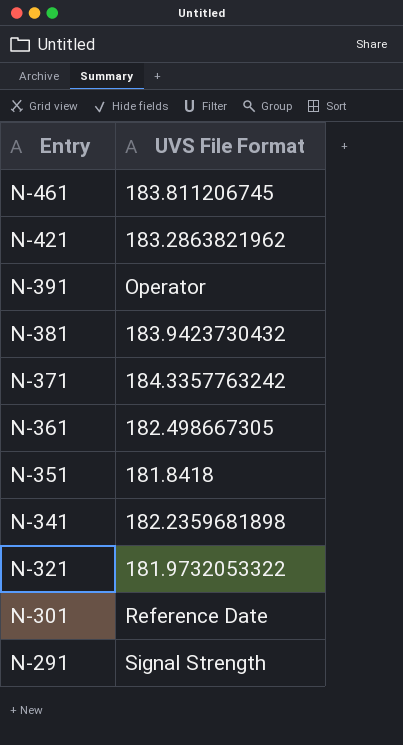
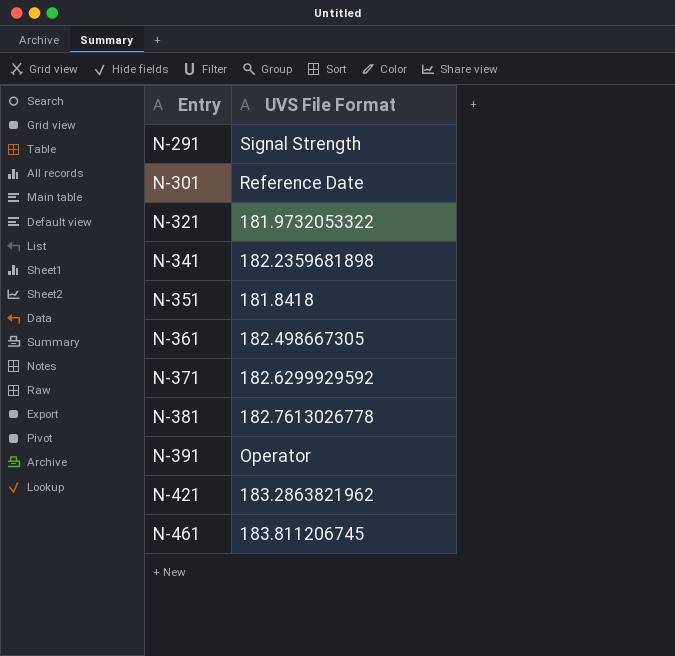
row order: Entry descending -> Entry ascending
N-371 | UVS File Format: 184.3357763242 -> 182.6299929592
N-381 | UVS File Format: 183.9423730432 -> 182.7613026778

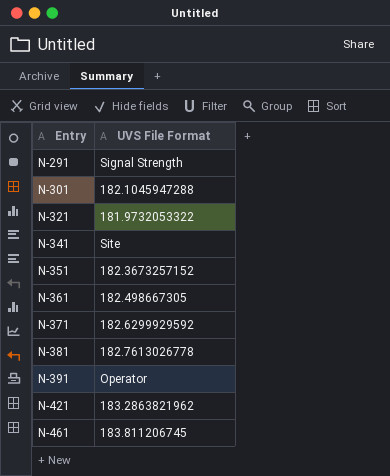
N-301 | UVS File Format: Reference Date -> 182.1045947288
N-341 | UVS File Format: 182.2359681898 -> Site
N-351 | UVS File Format: 181.8418 -> 182.3673257152

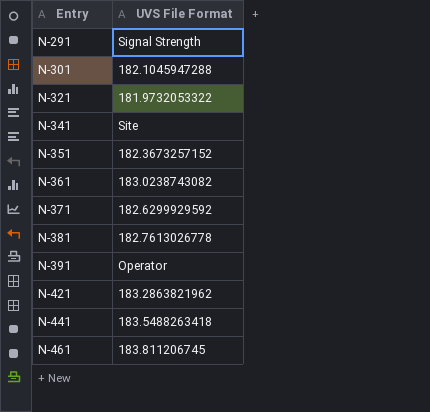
N-361 | UVS File Format: 182.498667305 -> 183.0238743082
row N-441: none -> 183.5488263418

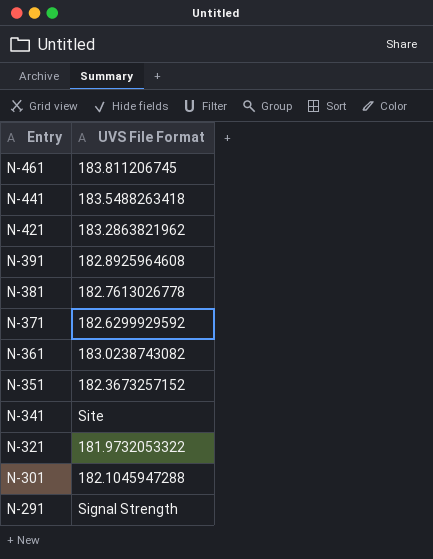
row order: Entry ascending -> Entry descending
N-391 | UVS File Format: Operator -> 182.8925964608

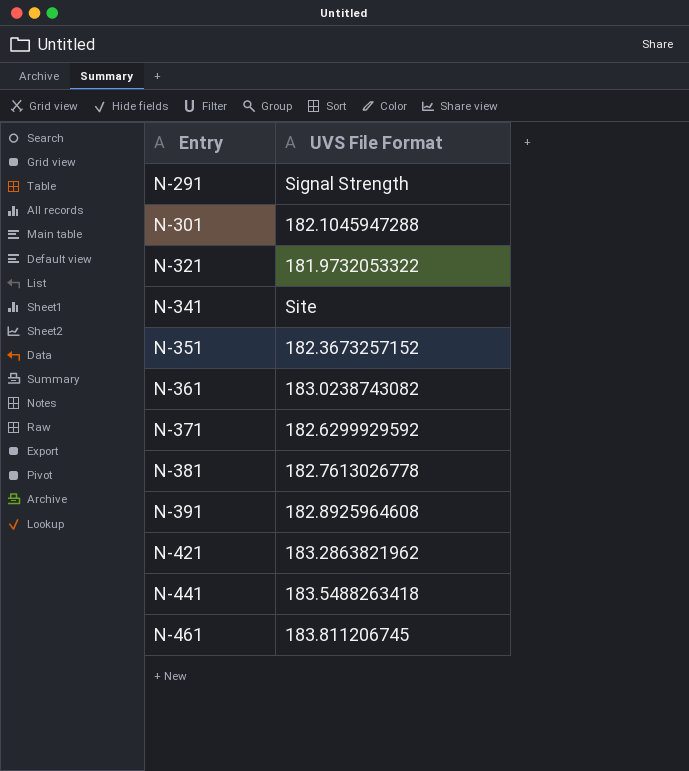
row order: Entry descending -> Entry ascending

